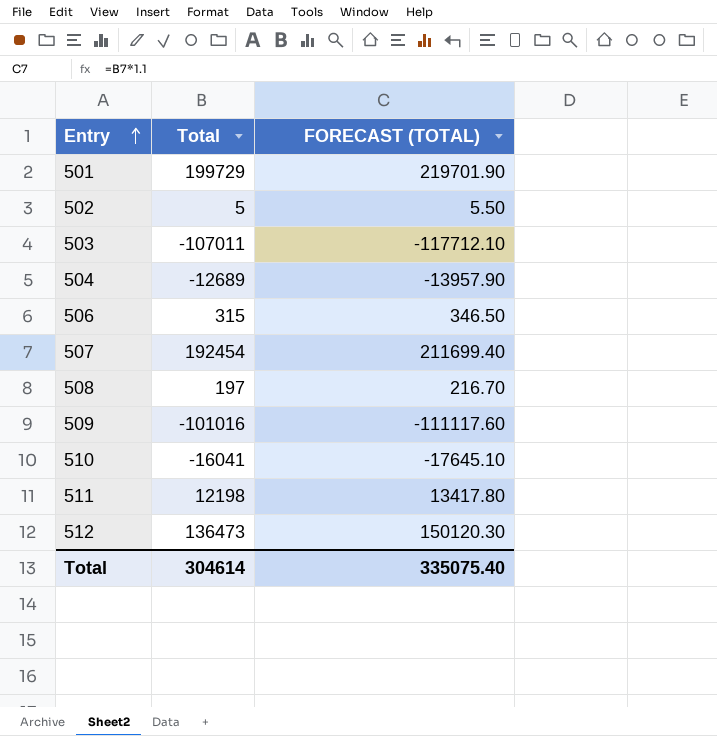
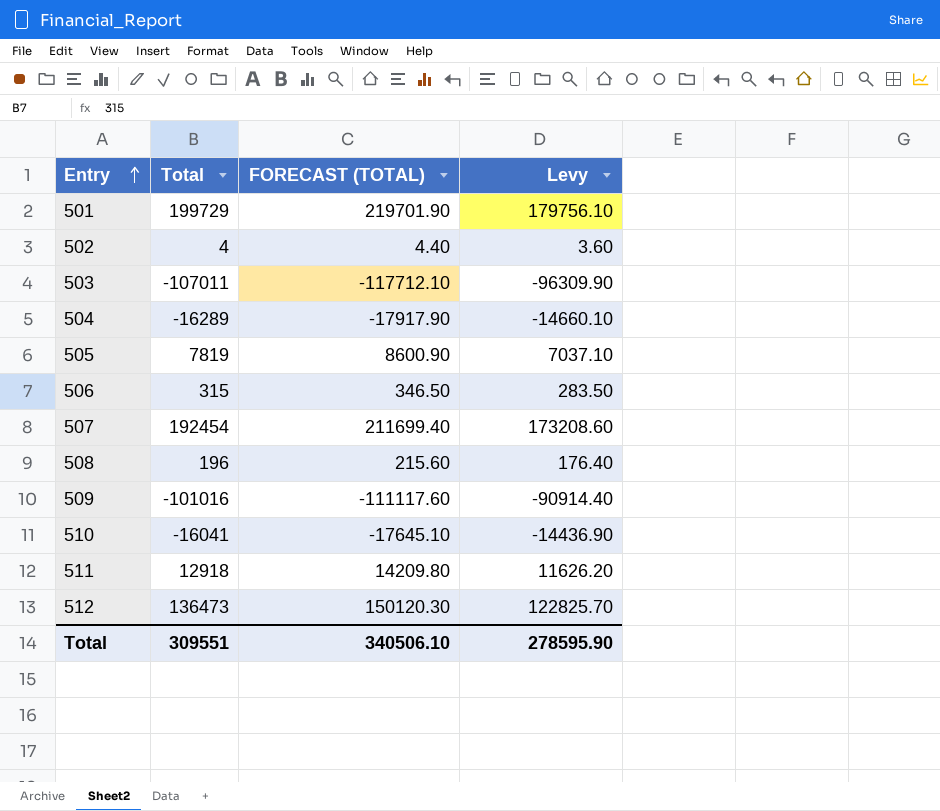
column Levy | formula: none -> [Total] * 0.9
502 | Total: 5 -> 4
502 | FORECAST (TOTAL): 5.50 -> 4.40
504 | Total: -12689 -> -16289
504 | FORECAST (TOTAL): -13957.90 -> -17917.90
row 505: none -> 7819 | 8600.90 | 7037.10
508 | Total: 197 -> 196
508 | FORECAST (TOTAL): 216.70 -> 215.60
511 | Total: 12198 -> 12918
511 | FORECAST (TOTAL): 13417.80 -> 14209.80
Total | Total: 304614 -> 309551
Total | FORECAST (TOTAL): 335075.40 -> 340506.10

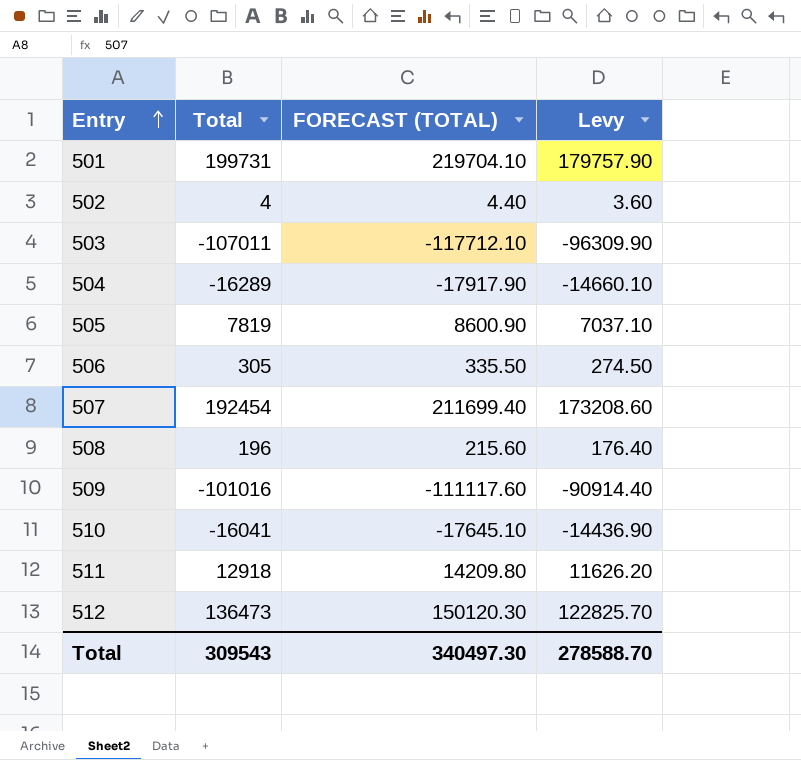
501 | Total: 199729 -> 199731
501 | FORECAST (TOTAL): 219701.90 -> 219704.10
501 | Levy: 179756.10 -> 179757.90
506 | Total: 315 -> 305
506 | FORECAST (TOTAL): 346.50 -> 335.50
506 | Levy: 283.50 -> 274.50
Total | Total: 309551 -> 309543
Total | FORECAST (TOTAL): 340506.10 -> 340497.30
Total | Levy: 278595.90 -> 278588.70

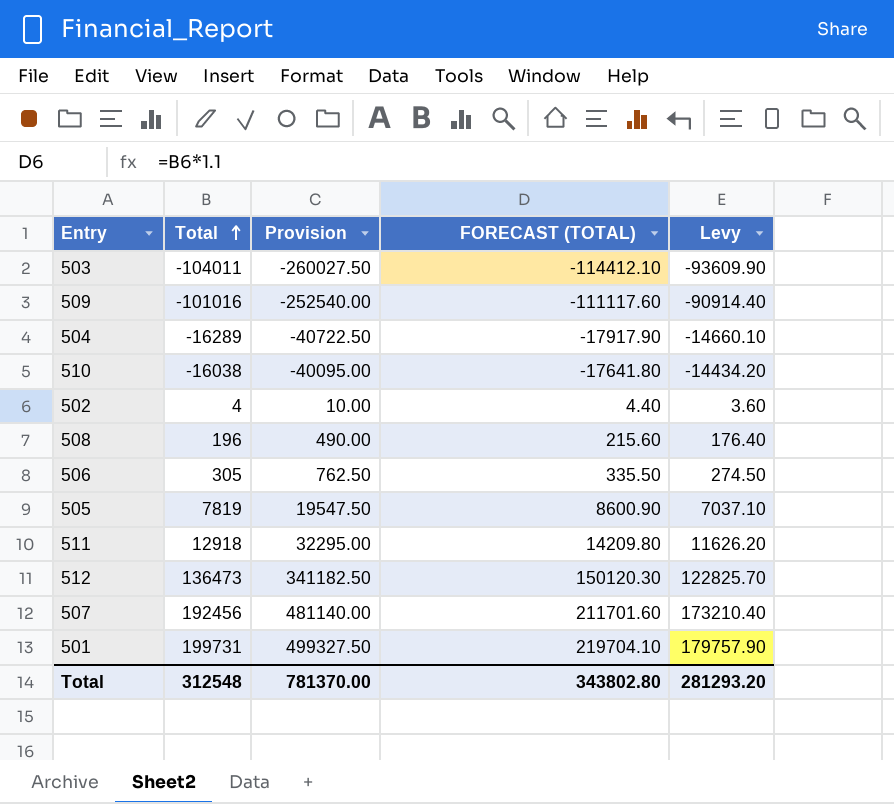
row order: Entry ascending -> Total ascending
column Provision | formula: none -> [Total] * 2.5
503 | Total: -107011 -> -104011
503 | FORECAST (TOTAL): -117712.10 -> -114412.10
503 | Levy: -96309.90 -> -93609.90
510 | Total: -16041 -> -16038
510 | FORECAST (TOTAL): -17645.10 -> -17641.80
510 | Levy: -14436.90 -> -14434.20
507 | Total: 192454 -> 192456
507 | FORECAST (TOTAL): 211699.40 -> 211701.60
507 | Levy: 173208.60 -> 173210.40
Total | Total: 309543 -> 312548
Total | FORECAST (TOTAL): 340497.30 -> 343802.80
Total | Levy: 278588.70 -> 281293.20

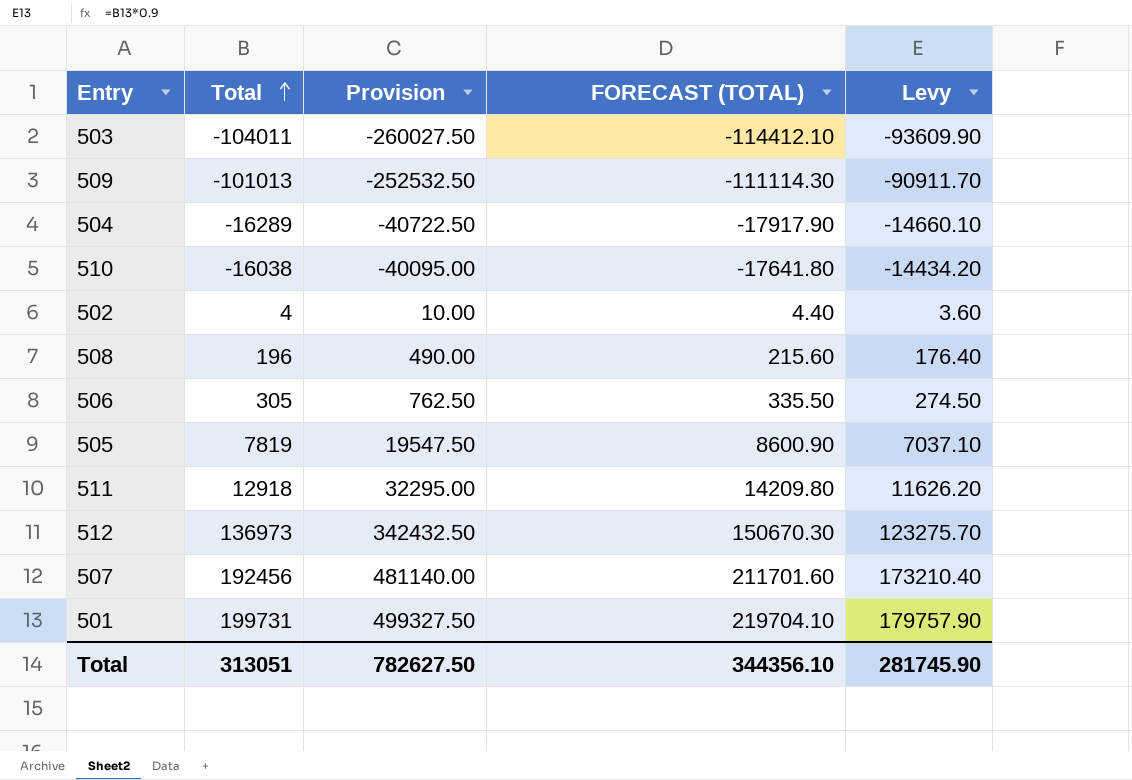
509 | Total: -101016 -> -101013
509 | Provision: -252540.00 -> -252532.50
509 | FORECAST (TOTAL): -111117.60 -> -111114.30
509 | Levy: -90914.40 -> -90911.70
512 | Total: 136473 -> 136973
512 | Provision: 341182.50 -> 342432.50
512 | FORECAST (TOTAL): 150120.30 -> 150670.30
512 | Levy: 122825.70 -> 123275.70
Total | Total: 312548 -> 313051
Total | Provision: 781370.00 -> 782627.50
Total | FORECAST (TOTAL): 343802.80 -> 344356.10
Total | Levy: 281293.20 -> 281745.90

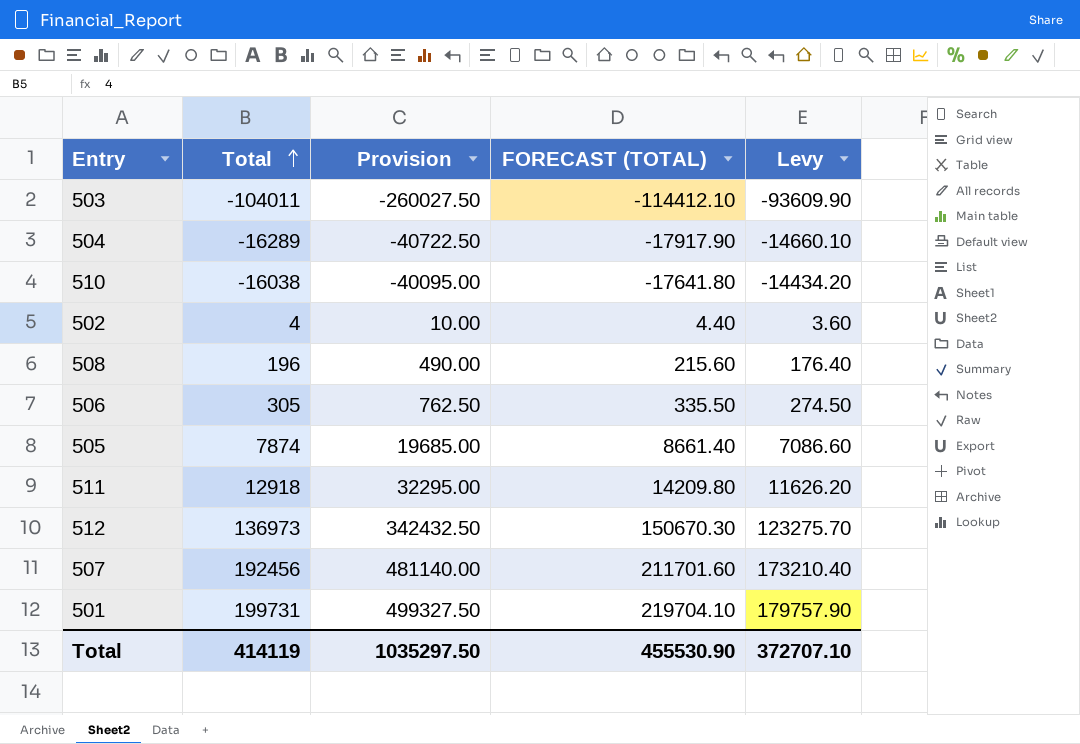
row 509: -101013 | -252532.50 | -111114.30 | -90911.70 -> none
505 | Total: 7819 -> 7874
505 | Provision: 19547.50 -> 19685.00
505 | FORECAST (TOTAL): 8600.90 -> 8661.40
505 | Levy: 7037.10 -> 7086.60
Total | Total: 313051 -> 414119
Total | Provision: 782627.50 -> 1035297.50
Total | FORECAST (TOTAL): 344356.10 -> 455530.90
Total | Levy: 281745.90 -> 372707.10

